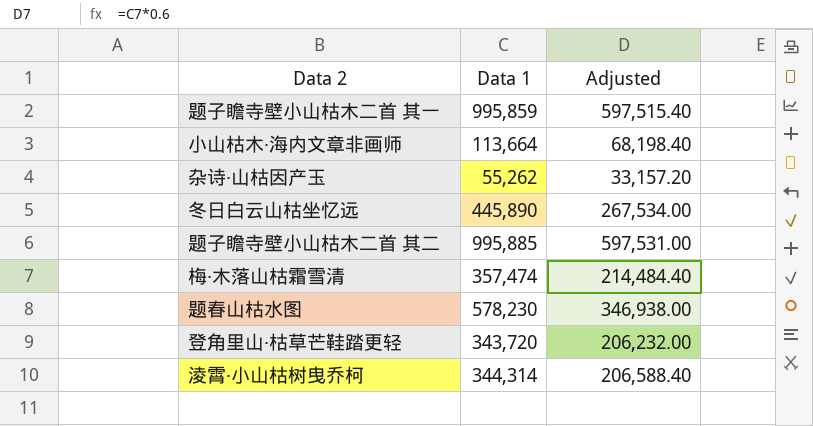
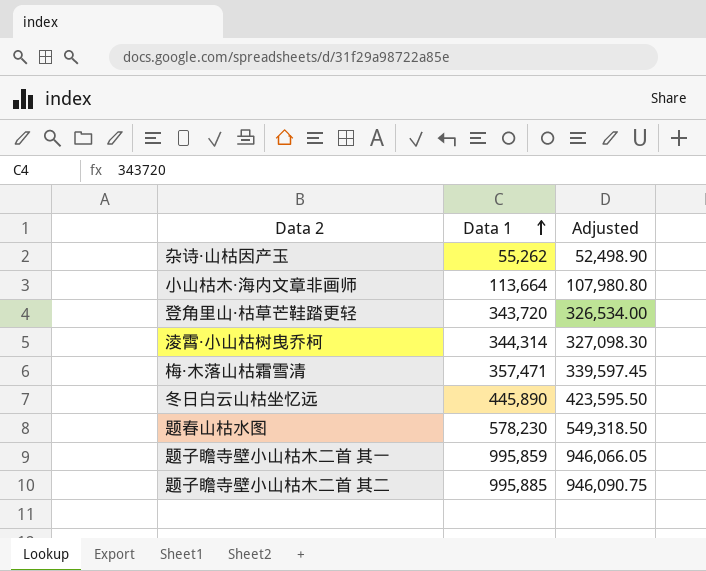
row order: none -> Data 1 ascending
column Adjusted | formula: [Data 1] * 0.6 -> [Data 1] * 0.95
梅·木落山枯霜雪清 | Data 1: 357,474 -> 357,471

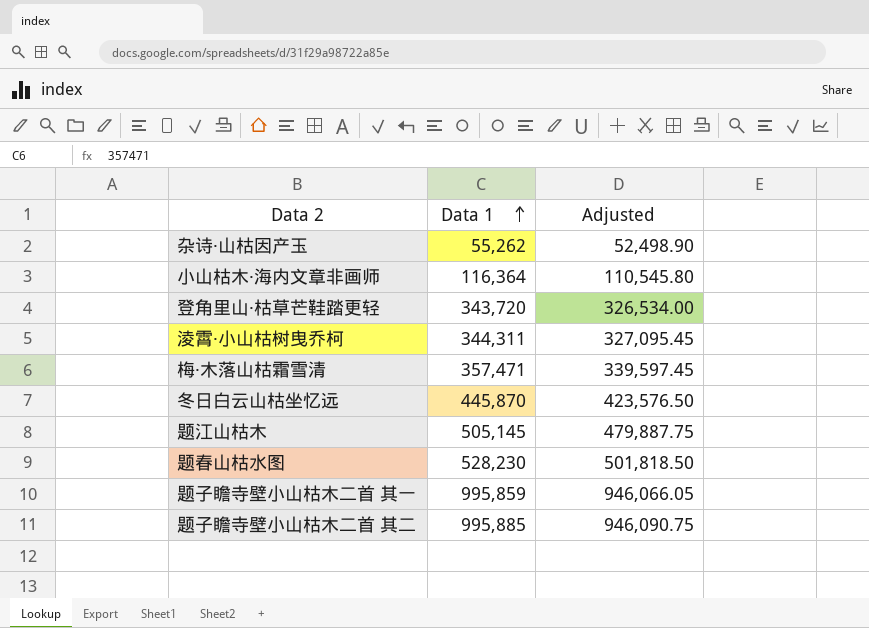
小山枯木·海内文章非画师 | Data 1: 113,664 -> 116,364
小山枯木·海内文章非画师 | Adjusted: 107,980.80 -> 110,545.80
淩霄·小山枯树曳乔柯 | Data 1: 344,314 -> 344,311
淩霄·小山枯树曳乔柯 | Adjusted: 327,098.30 -> 327,095.45
冬日白云山枯坐忆远 | Data 1: 445,890 -> 445,870
冬日白云山枯坐忆远 | Adjusted: 423,595.50 -> 423,576.50
row 题江山枯木: none -> 505,145 | 479,887.75
题春山枯水图 | Data 1: 578,230 -> 528,230
题春山枯水图 | Adjusted: 549,318.50 -> 501,818.50

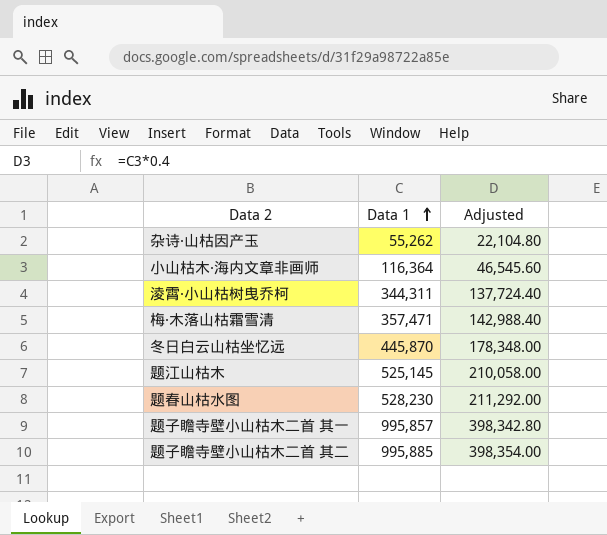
column Adjusted | formula: [Data 1] * 0.95 -> [Data 1] * 0.4
row 登角里山·枯草芒鞋踏更轻: 343,720 | 326,534.00 -> none
题江山枯木 | Data 1: 505,145 -> 525,145
题子瞻寺壁小山枯木二首 其一 | Data 1: 995,859 -> 995,857

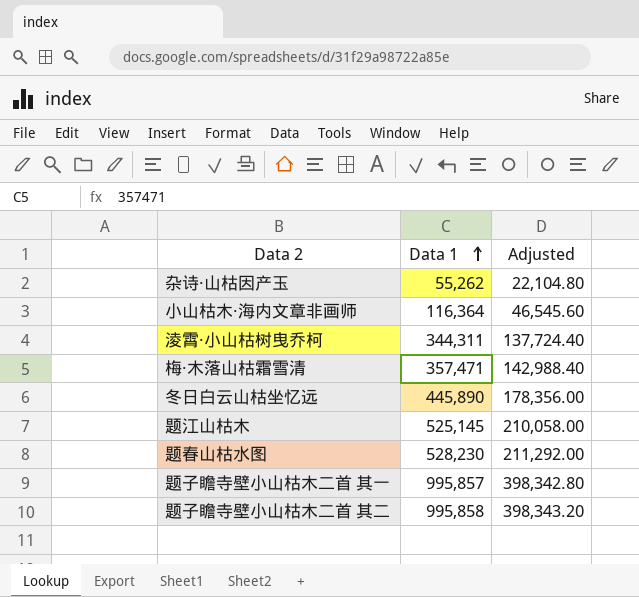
冬日白云山枯坐忆远 | Data 1: 445,870 -> 445,890
冬日白云山枯坐忆远 | Adjusted: 178,348.00 -> 178,356.00
题子瞻寺壁小山枯木二首 其二 | Data 1: 995,885 -> 995,858
题子瞻寺壁小山枯木二首 其二 | Adjusted: 398,354.00 -> 398,343.20

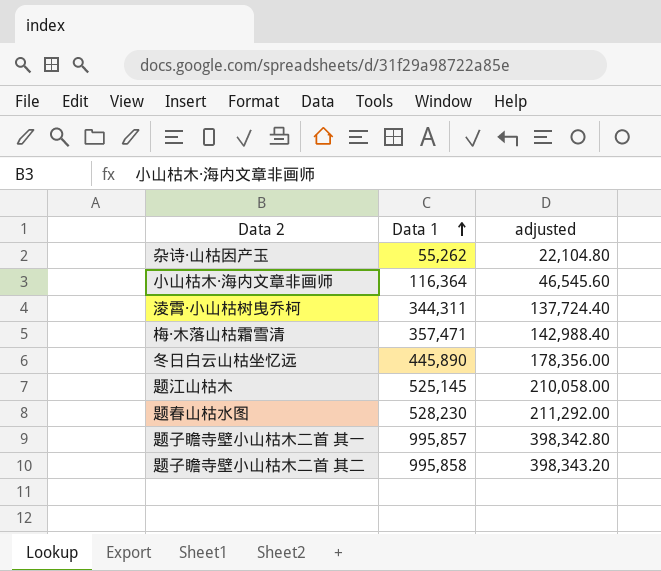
column name: Adjusted -> adjusted

